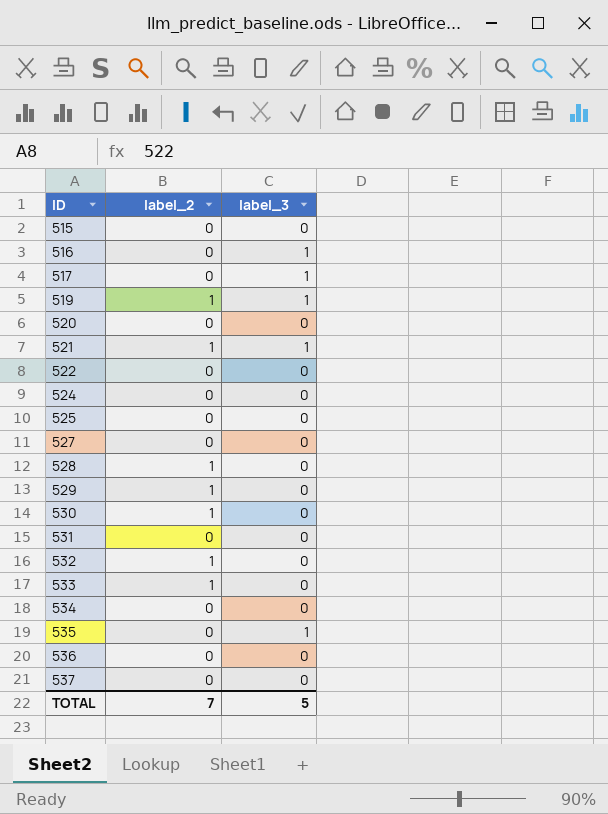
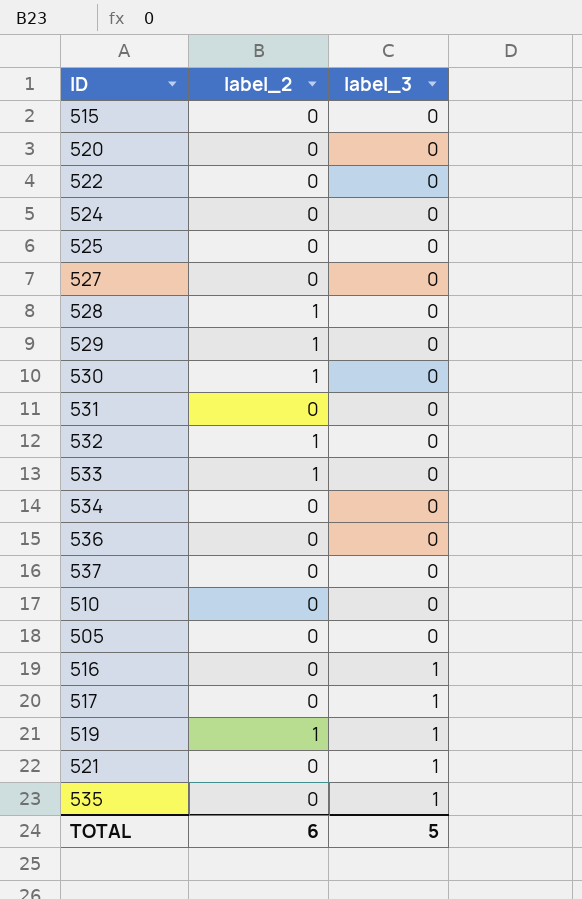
row order: ID ascending -> label_3 ascending
row 510: none -> 0 | 0
row 505: none -> 0 | 0
521 | label_2: 1 -> 0
TOTAL | label_2: 7 -> 6

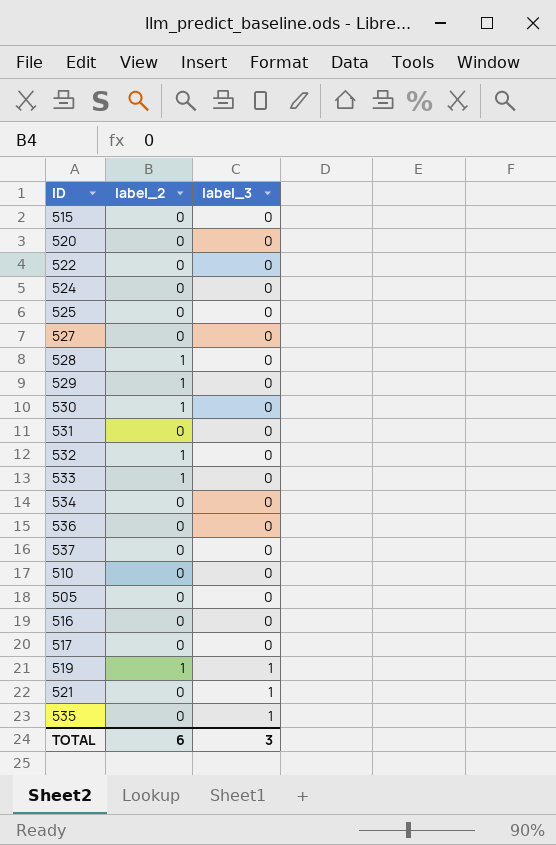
516 | label_3: 1 -> 0
517 | label_3: 1 -> 0
TOTAL | label_3: 5 -> 3

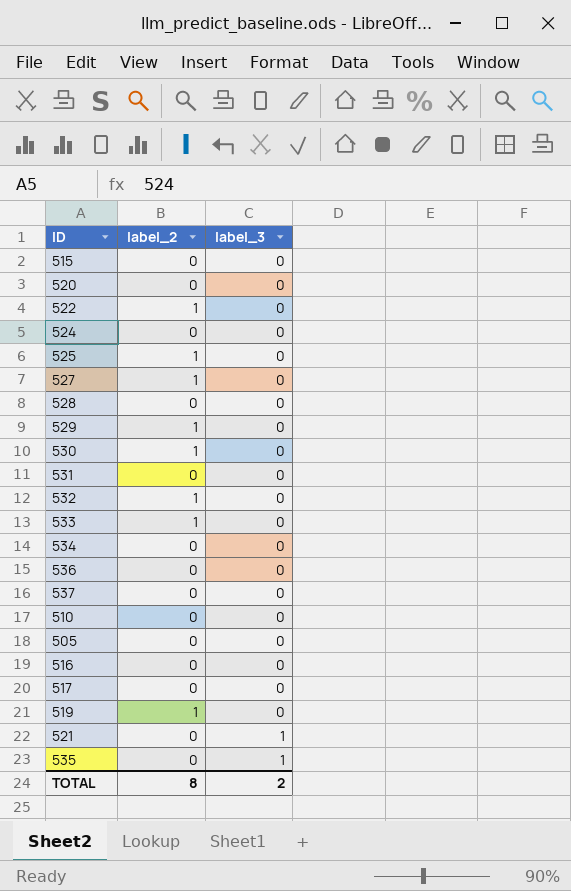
522 | label_2: 0 -> 1
525 | label_2: 0 -> 1
527 | label_2: 0 -> 1
528 | label_2: 1 -> 0
519 | label_3: 1 -> 0
TOTAL | label_2: 6 -> 8
TOTAL | label_3: 3 -> 2

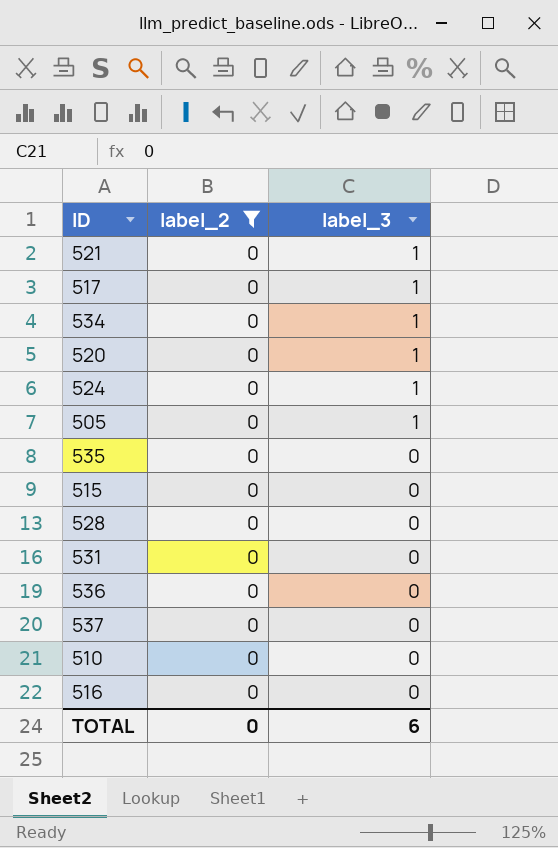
filter: none -> label_2 = 0
row order: label_3 ascending -> label_3 descending
517 | label_3: 0 -> 1
534 | label_3: 0 -> 1
520 | label_3: 0 -> 1
524 | label_3: 0 -> 1
505 | label_3: 0 -> 1
535 | label_3: 1 -> 0
TOTAL | label_2: 8 -> 0
TOTAL | label_3: 2 -> 6

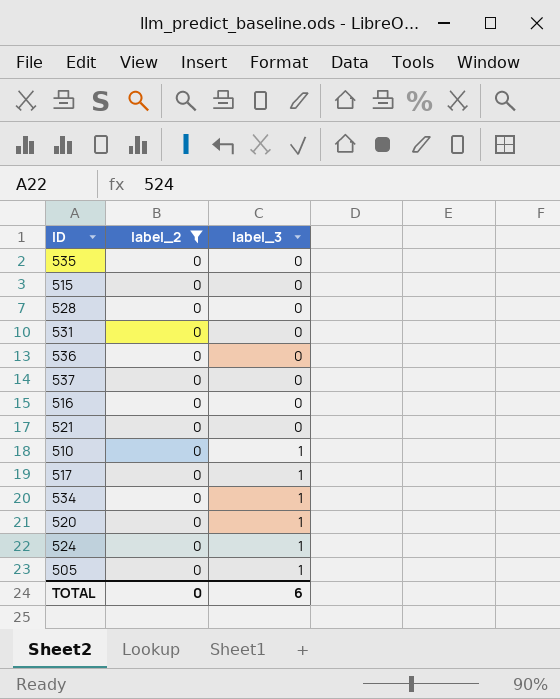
row order: label_3 descending -> label_3 ascending
521 | label_3: 1 -> 0
510 | label_3: 0 -> 1

